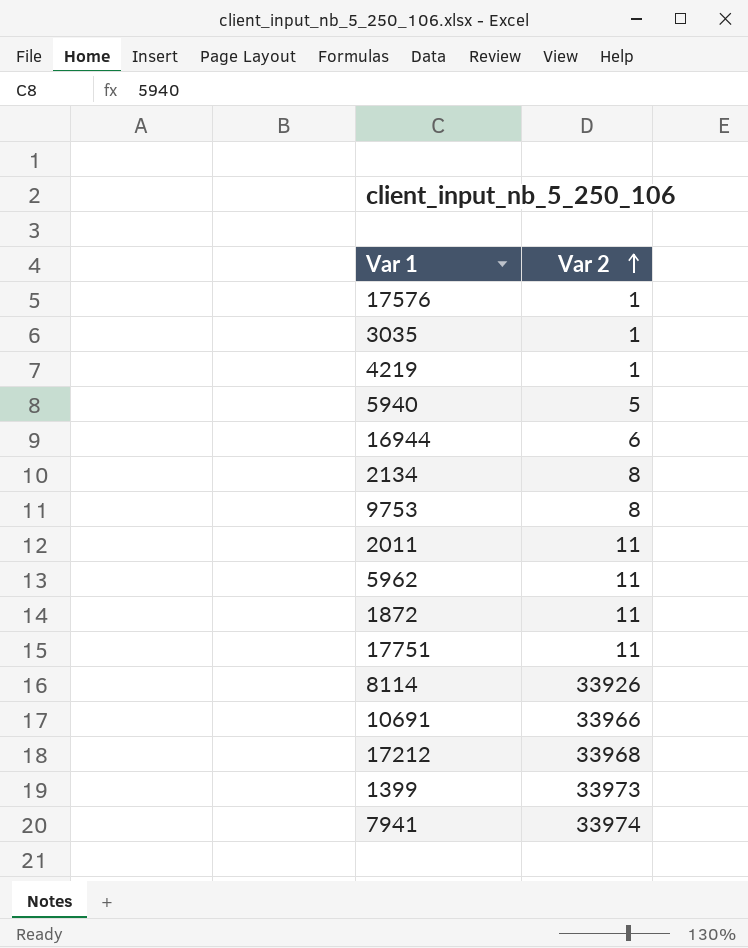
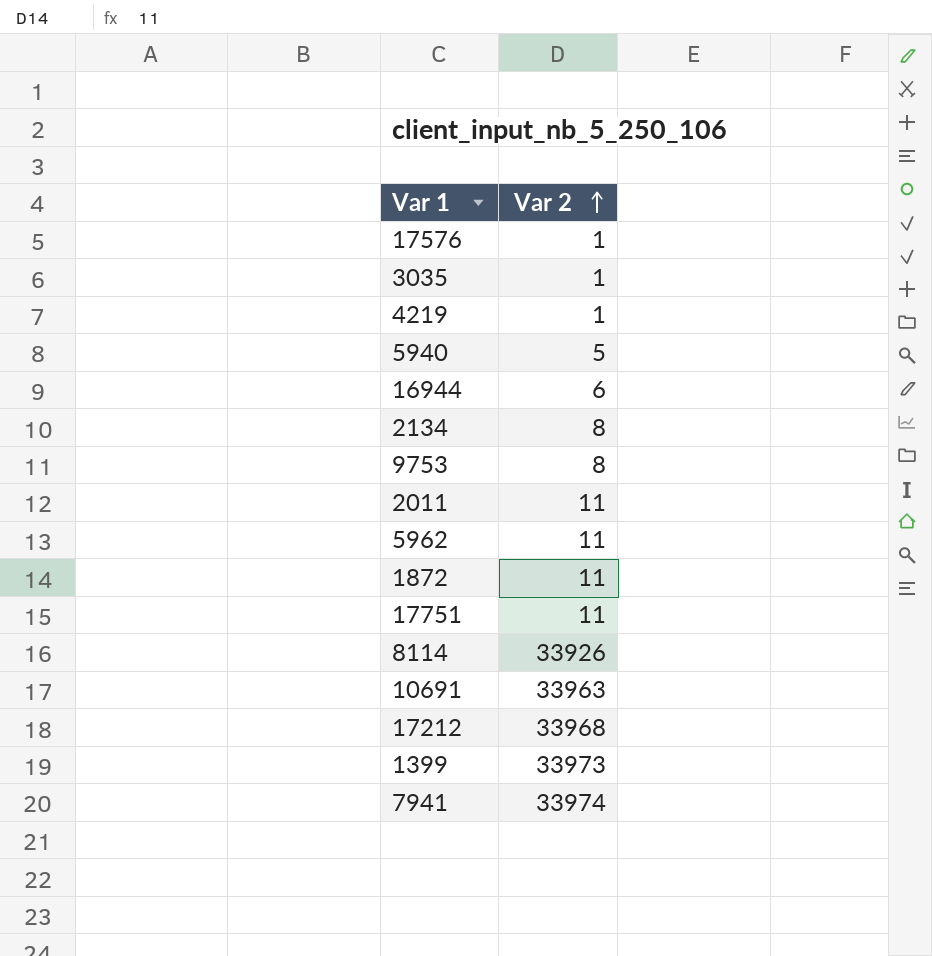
10691 | Var 2: 33966 -> 33963

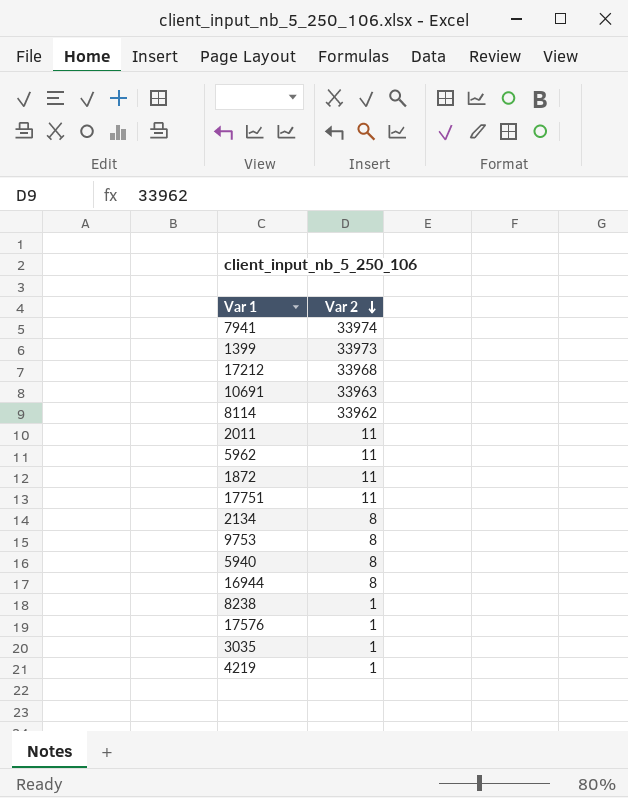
row order: Var 2 ascending -> Var 2 descending
8114 | Var 2: 33926 -> 33962
5940 | Var 2: 5 -> 8
16944 | Var 2: 6 -> 8
row 8238: none -> 1

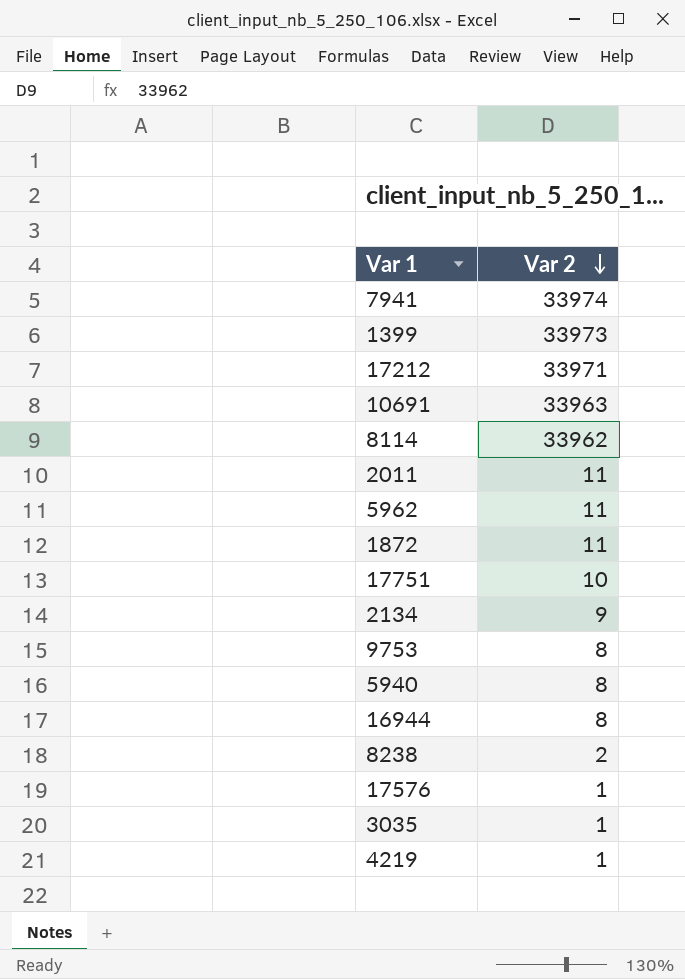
17212 | Var 2: 33968 -> 33971
17751 | Var 2: 11 -> 10
2134 | Var 2: 8 -> 9
8238 | Var 2: 1 -> 2

